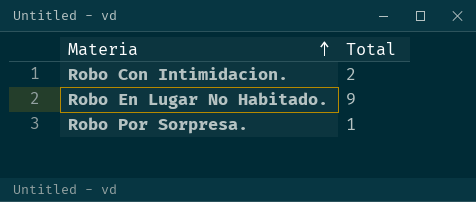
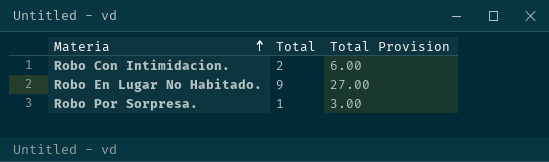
column Total Provision | formula: none -> [Total] * 3

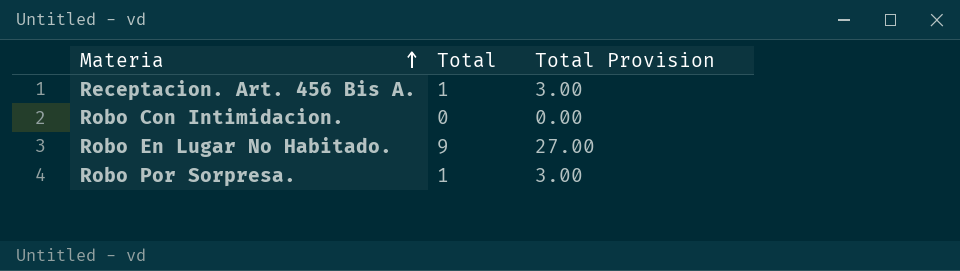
row Receptacion. Art. 456 Bis A.: none -> 1 | 3.00
Robo Con Intimidacion. | Total: 2 -> 0
Robo Con Intimidacion. | Total Provision: 6.00 -> 0.00

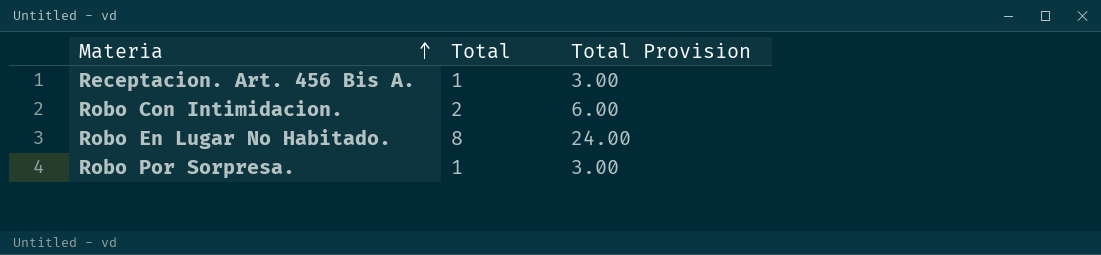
Robo Con Intimidacion. | Total: 0 -> 2
Robo Con Intimidacion. | Total Provision: 0.00 -> 6.00
Robo En Lugar No Habitado. | Total: 9 -> 8
Robo En Lugar No Habitado. | Total Provision: 27.00 -> 24.00

